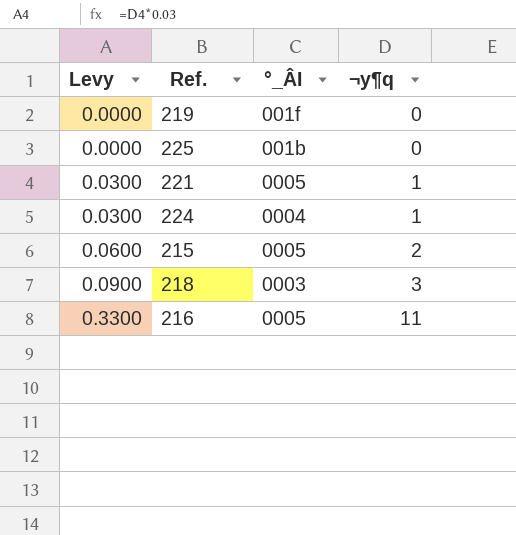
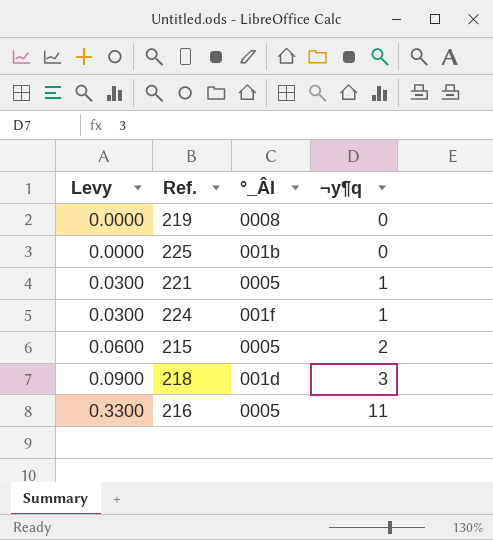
219 | °_ÂI: 001f -> 0008
224 | °_ÂI: 0004 -> 001f
218 | °_ÂI: 0003 -> 001d

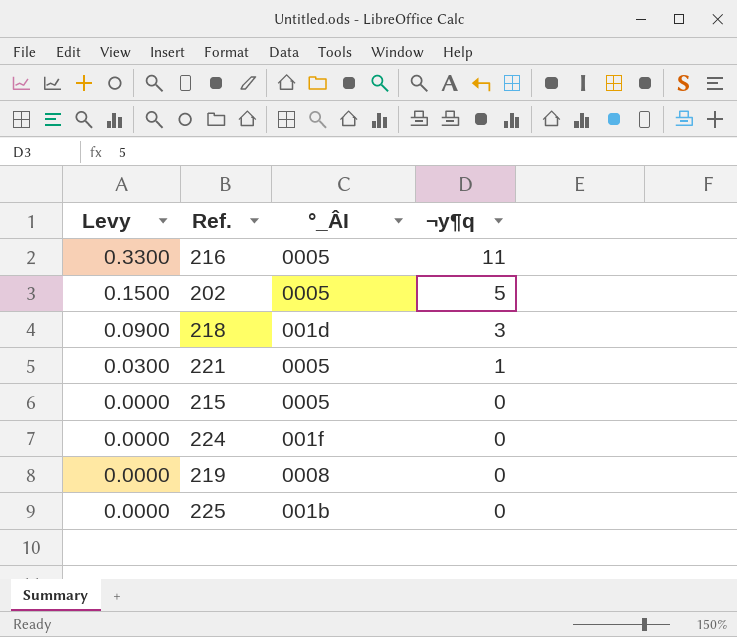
row order: Levy ascending -> Levy descending
row 202: none -> 0.1500 | 0005 | 5
215 | Levy: 0.0600 -> 0.0000
215 | ¬y¶q: 2 -> 0
224 | Levy: 0.0300 -> 0.0000
224 | ¬y¶q: 1 -> 0

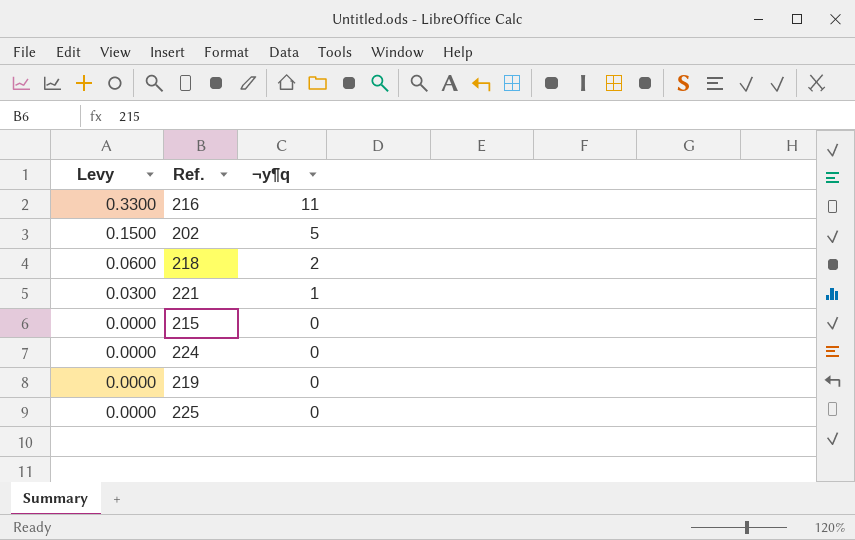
column °_ÂI | position: 3 -> none
218 | Levy: 0.0900 -> 0.0600
218 | ¬y¶q: 3 -> 2

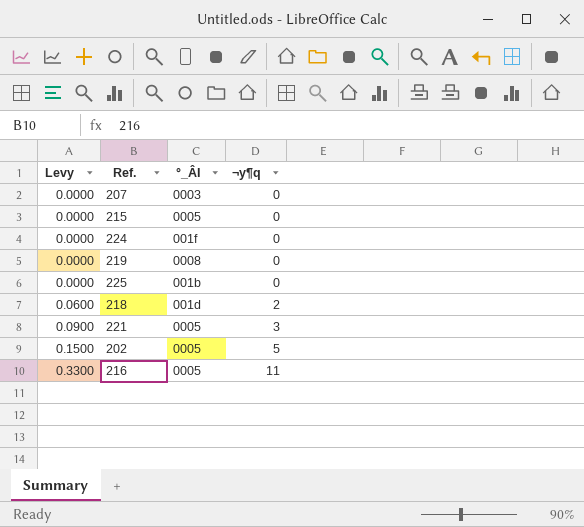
row order: Levy descending -> Levy ascending
column °_ÂI | position: none -> 3
row 207: none -> 0.0000 | 0003 | 0
221 | Levy: 0.0300 -> 0.0900
221 | ¬y¶q: 1 -> 3

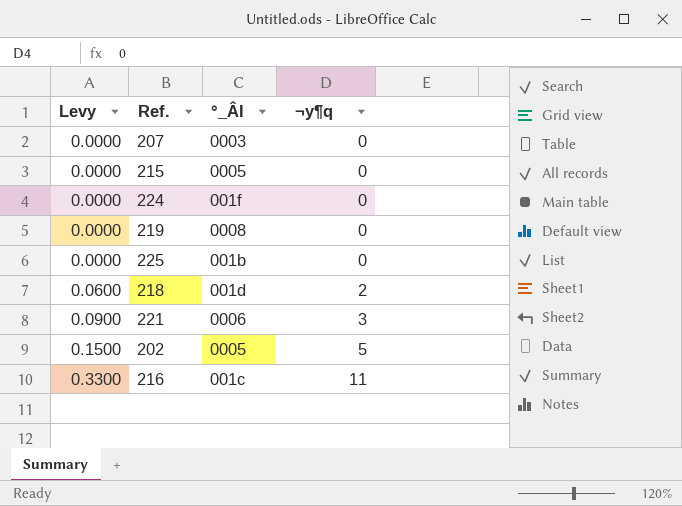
221 | °_ÂI: 0005 -> 0006
216 | °_ÂI: 0005 -> 001c

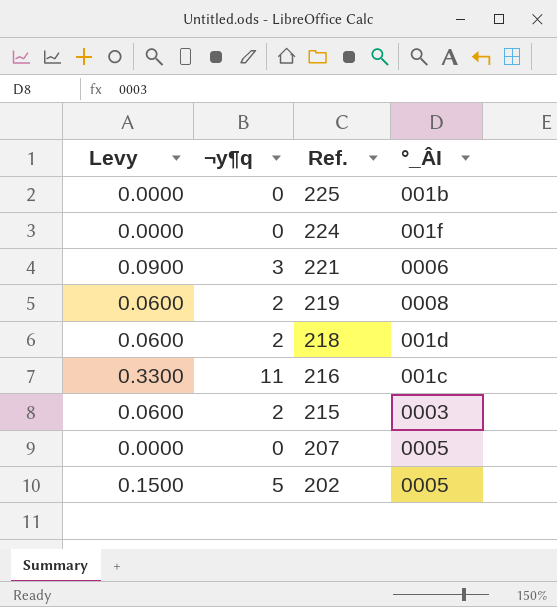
row order: Levy ascending -> Ref. descending
column ¬y¶q | position: 4 -> 2
219 | Levy: 0.0000 -> 0.0600
219 | ¬y¶q: 0 -> 2
215 | Levy: 0.0000 -> 0.0600
215 | ¬y¶q: 0 -> 2
215 | °_ÂI: 0005 -> 0003
207 | °_ÂI: 0003 -> 0005

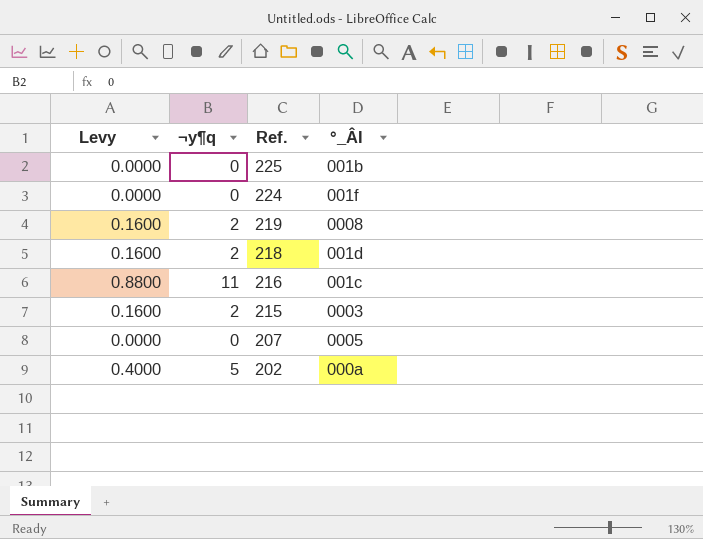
column Levy | formula: [¬y¶q] * 0.03 -> [¬y¶q] * 0.08
row 221: 0.0900 | 3 | 0006 -> none
202 | °_ÂI: 0005 -> 000a

